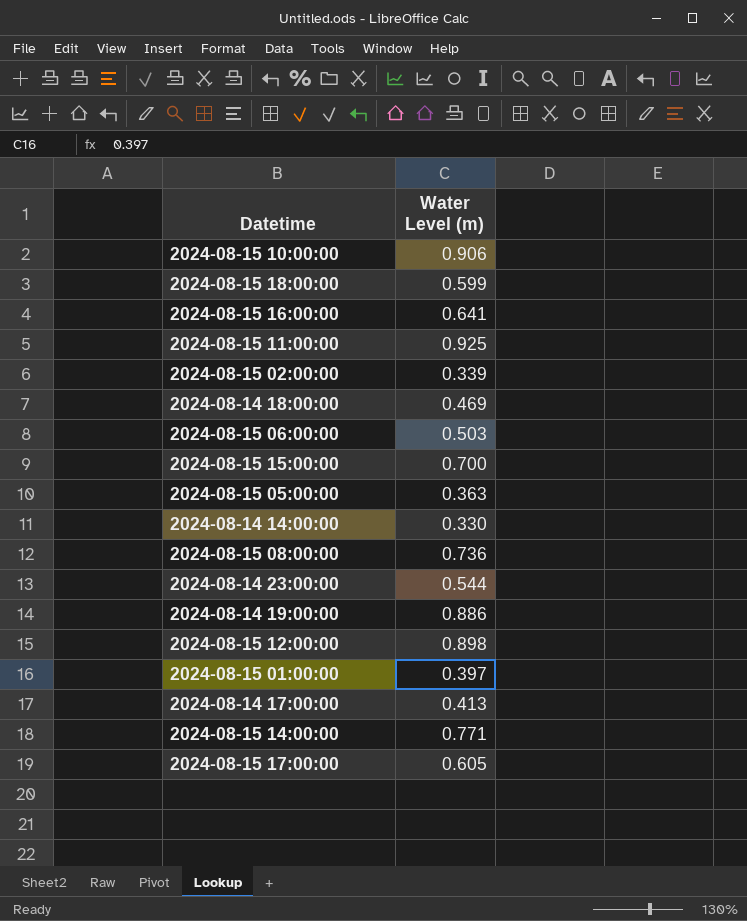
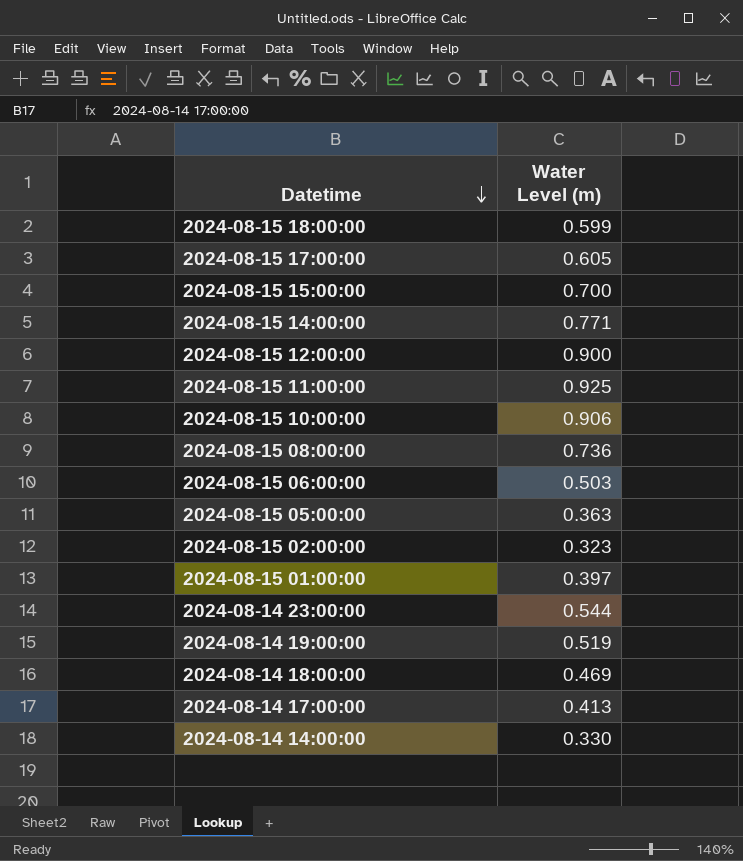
row order: none -> Datetime descending
row 2024-08-15 16:00:00: 0.641 -> none
2024-08-15 12:00:00 | Water Level (m): 0.898 -> 0.900
2024-08-15 02:00:00 | Water Level (m): 0.339 -> 0.323
2024-08-14 19:00:00 | Water Level (m): 0.886 -> 0.519

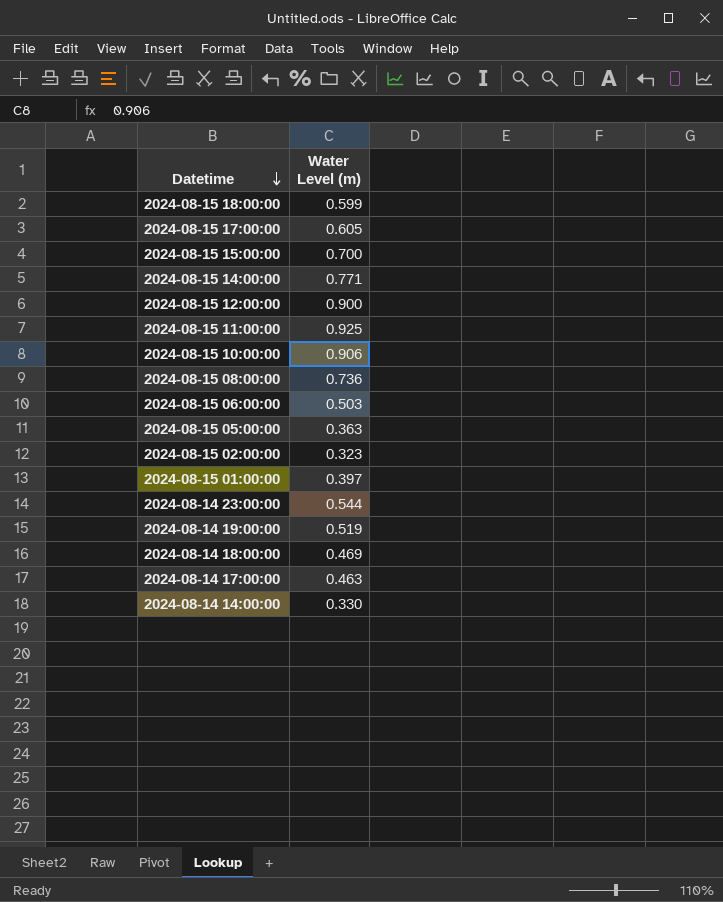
2024-08-14 17:00:00 | Water Level (m): 0.413 -> 0.463

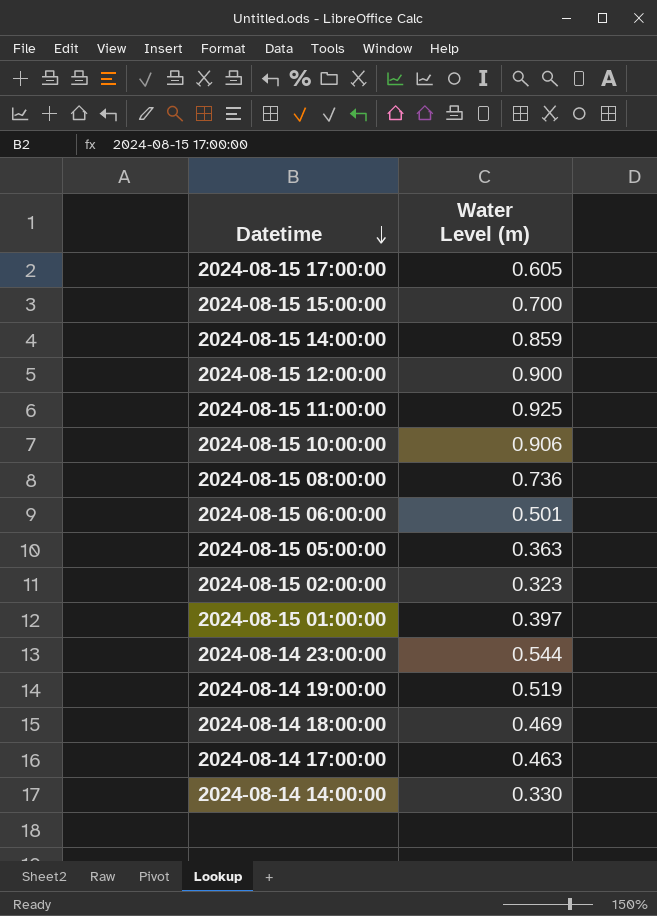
row 2024-08-15 18:00:00: 0.599 -> none
2024-08-15 14:00:00 | Water Level (m): 0.771 -> 0.859
2024-08-15 06:00:00 | Water Level (m): 0.503 -> 0.501

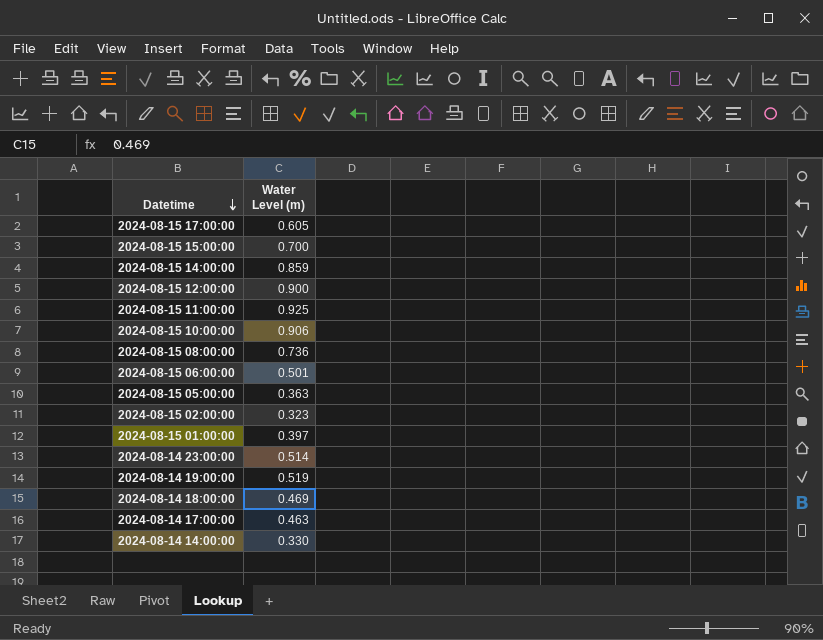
2024-08-14 23:00:00 | Water Level (m): 0.544 -> 0.514

